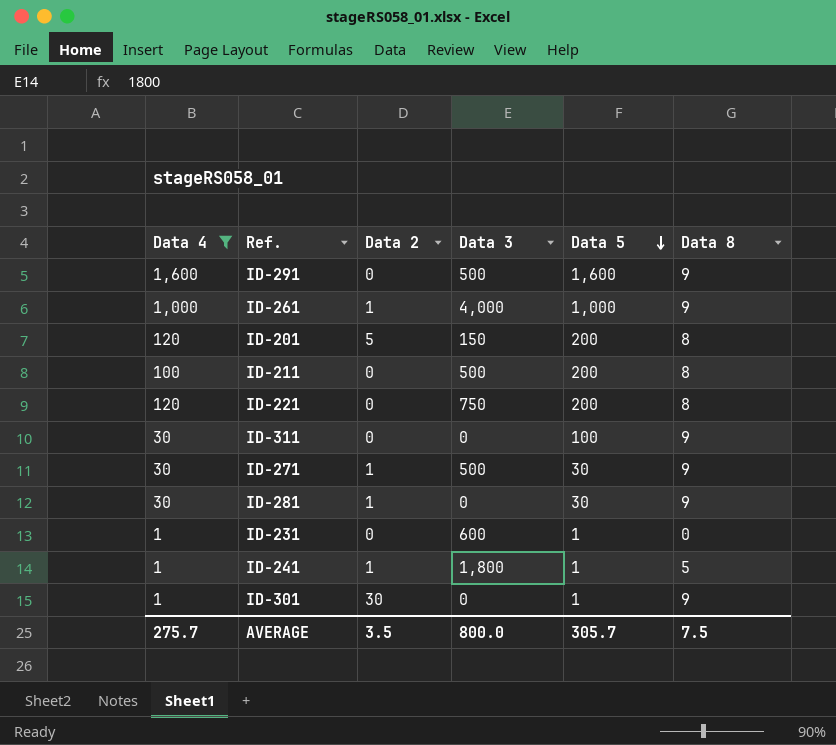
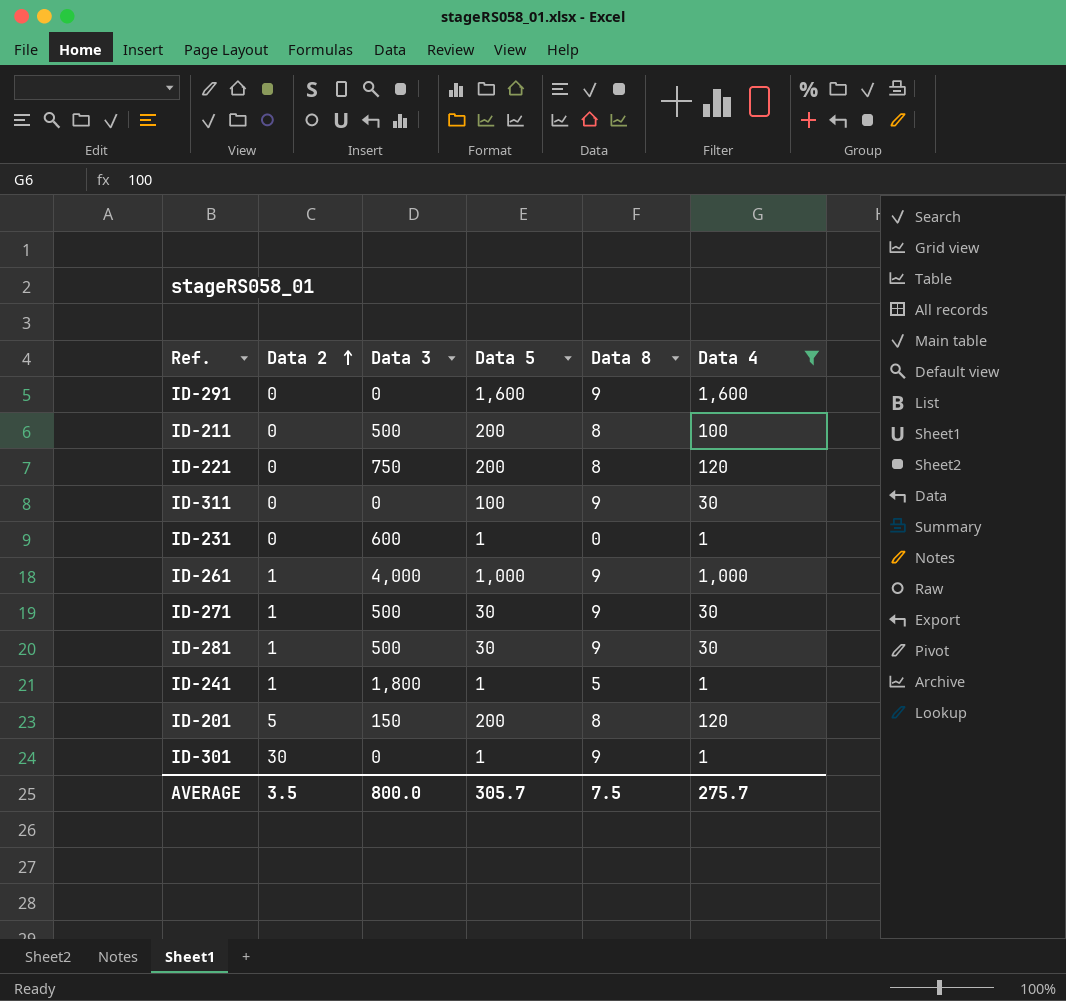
row order: Data 5 descending -> Data 2 ascending
column Data 4 | position: 1 -> 6
ID-291 | Data 3: 500 -> 0
ID-281 | Data 3: 0 -> 500

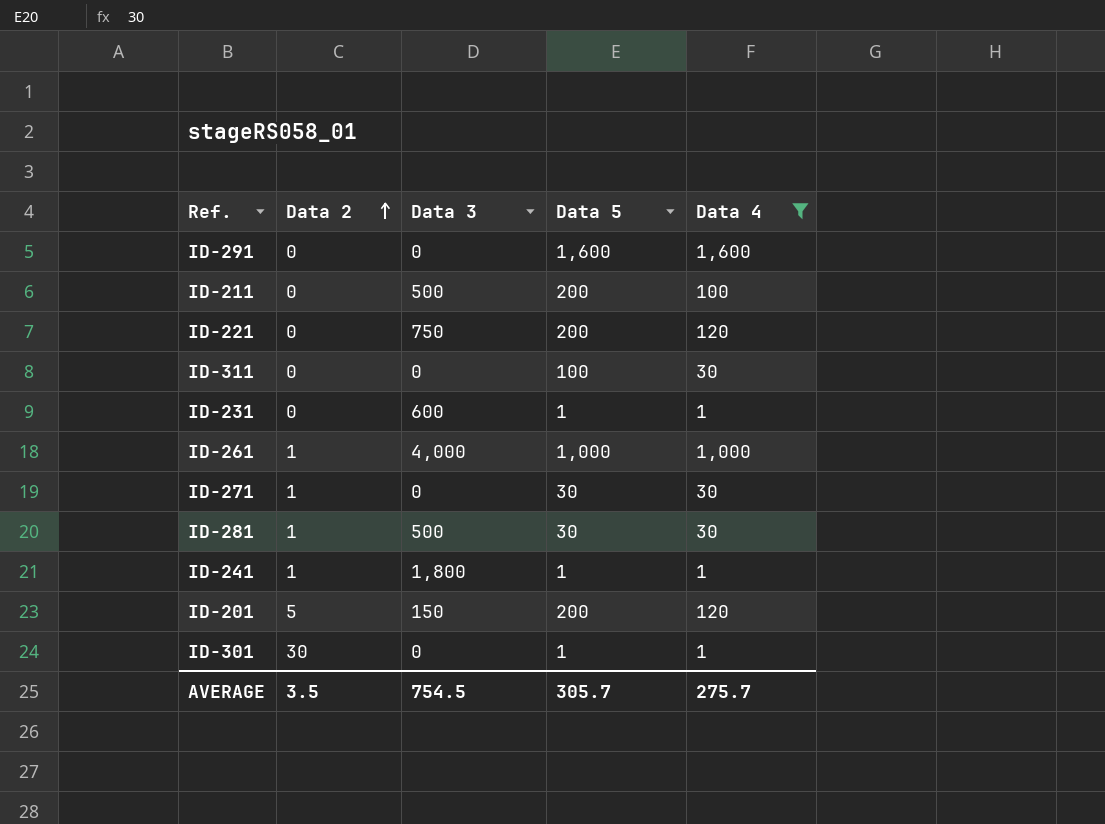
column Data 8 | position: 5 -> none
ID-271 | Data 3: 500 -> 0
AVERAGE | Data 3: 800.0 -> 754.5

